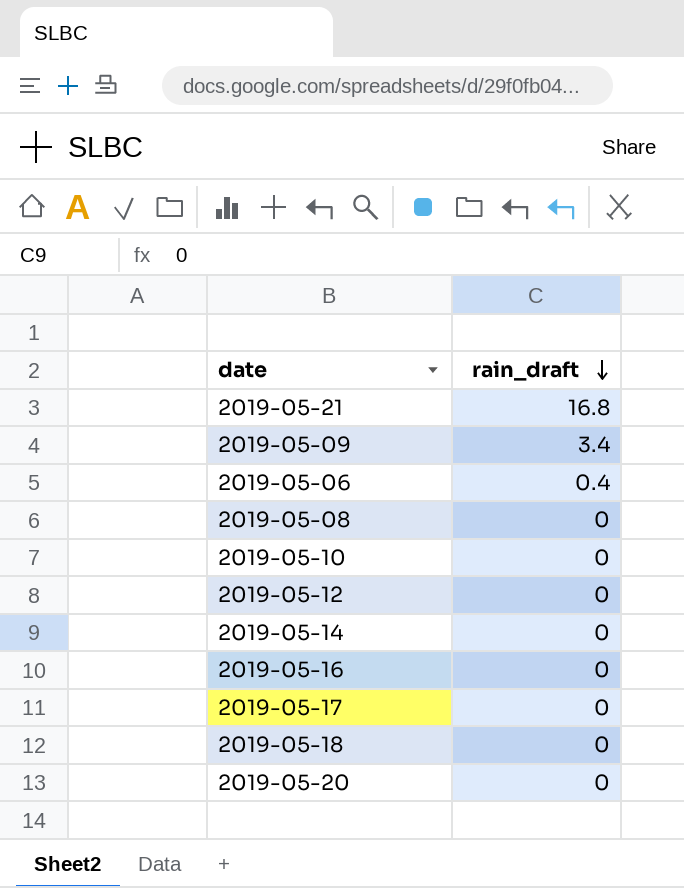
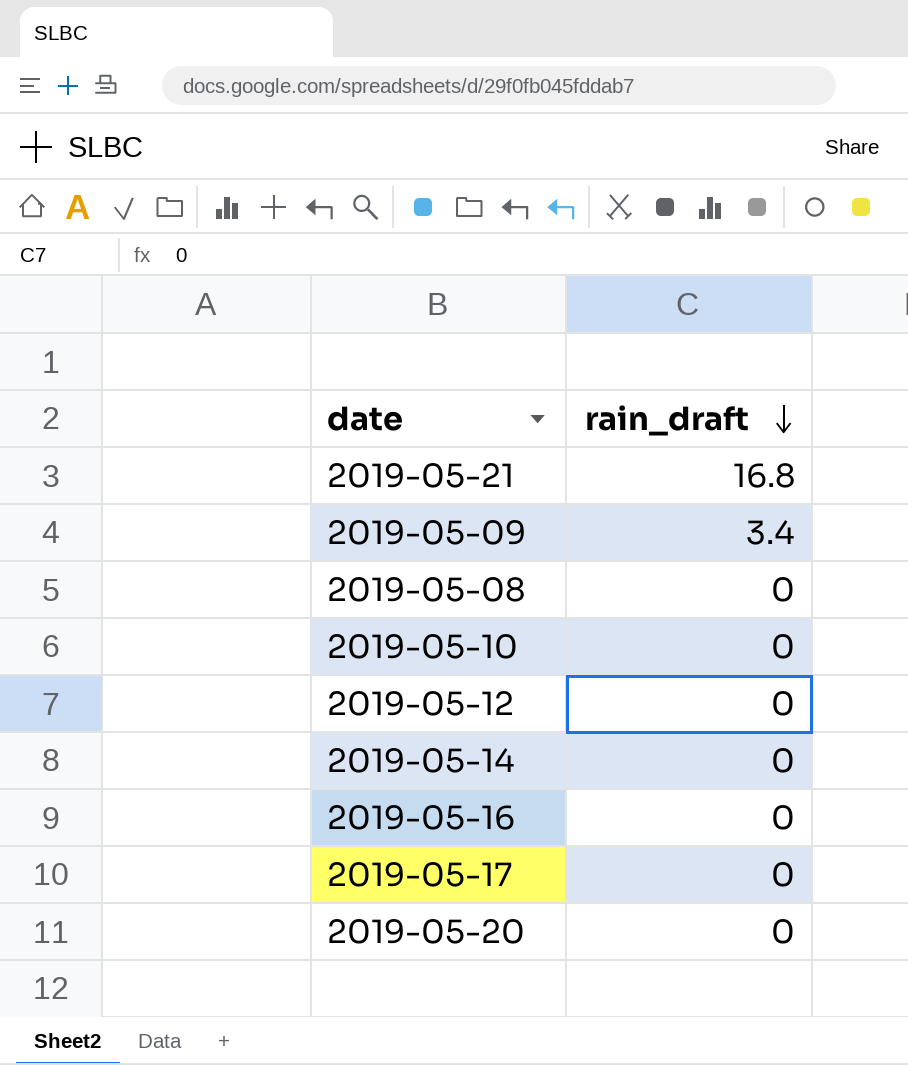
row 2019-05-06: 0.4 -> none
row 2019-05-18: 0 -> none

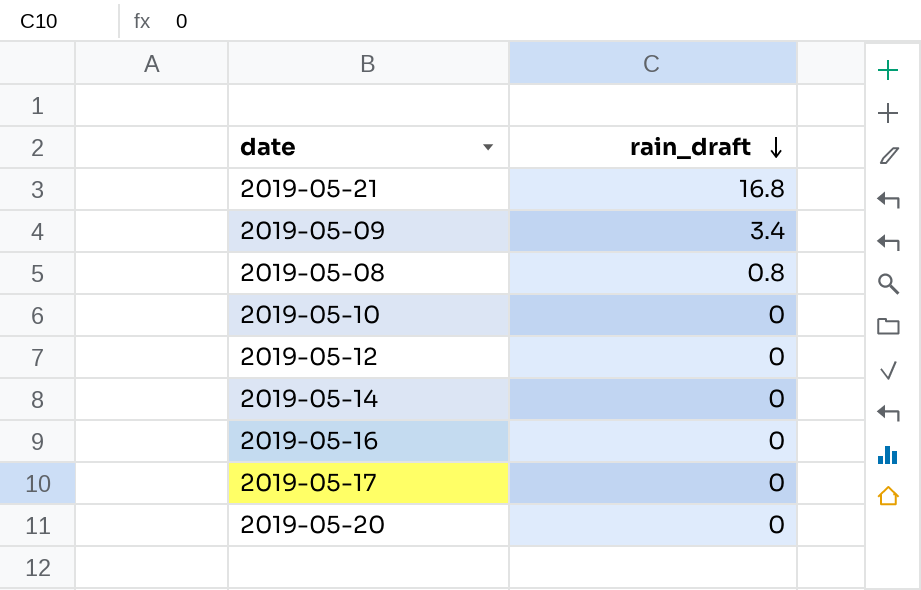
2019-05-08 | rain_draft: 0 -> 0.8

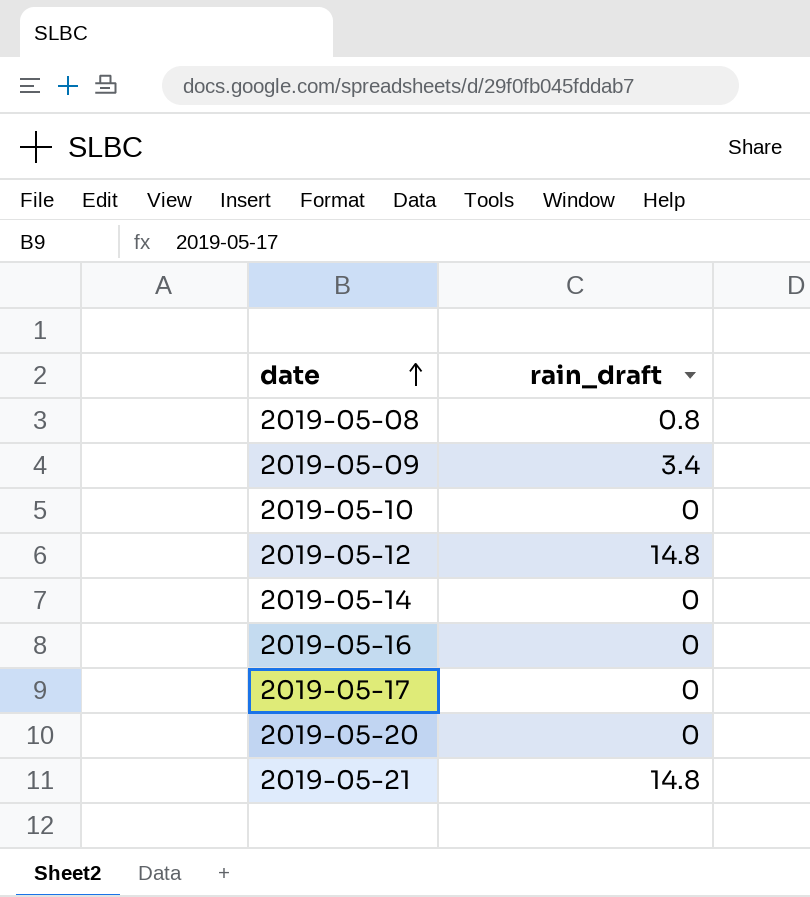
row order: rain_draft descending -> date ascending
2019-05-12 | rain_draft: 0 -> 14.8
2019-05-21 | rain_draft: 16.8 -> 14.8

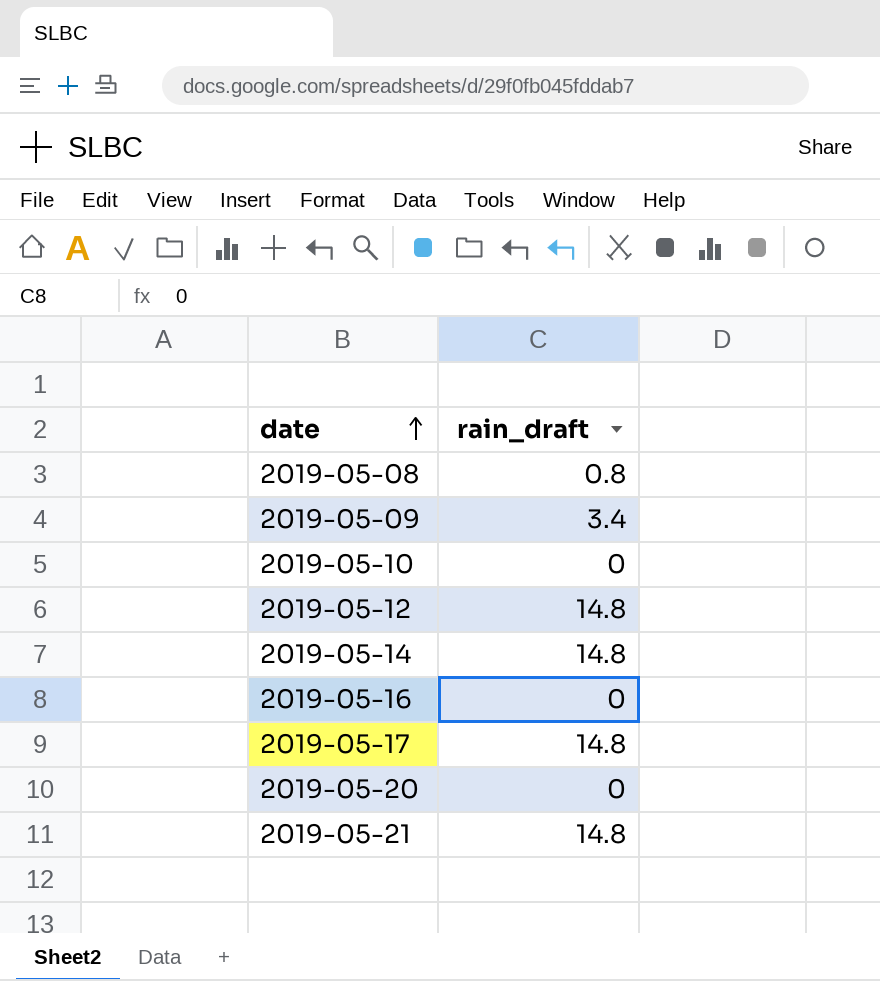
2019-05-14 | rain_draft: 0 -> 14.8
2019-05-17 | rain_draft: 0 -> 14.8

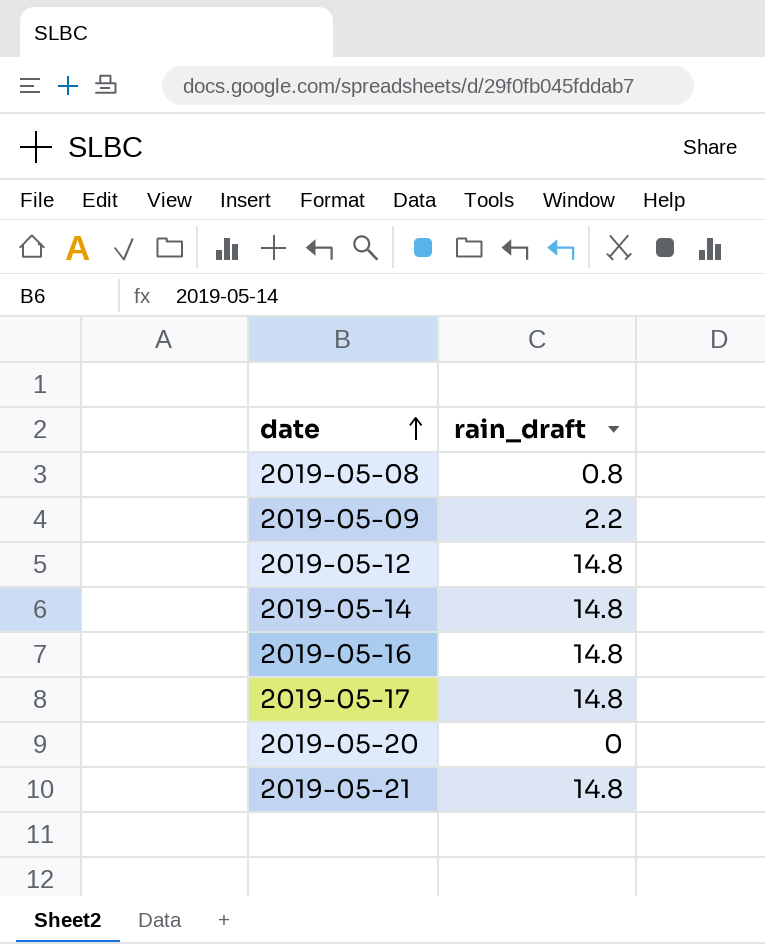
row 2019-05-10: 0 -> none
2019-05-09 | rain_draft: 3.4 -> 2.2
2019-05-16 | rain_draft: 0 -> 14.8

